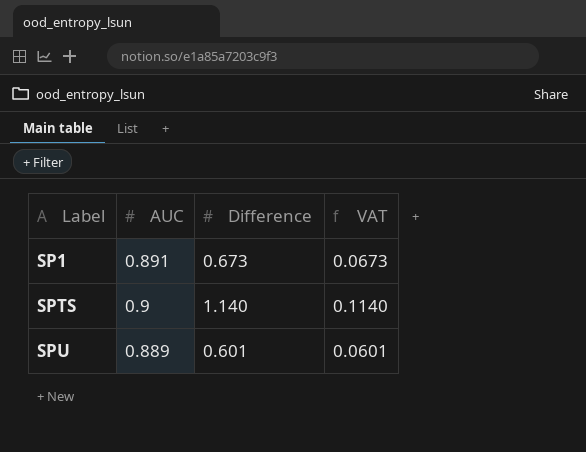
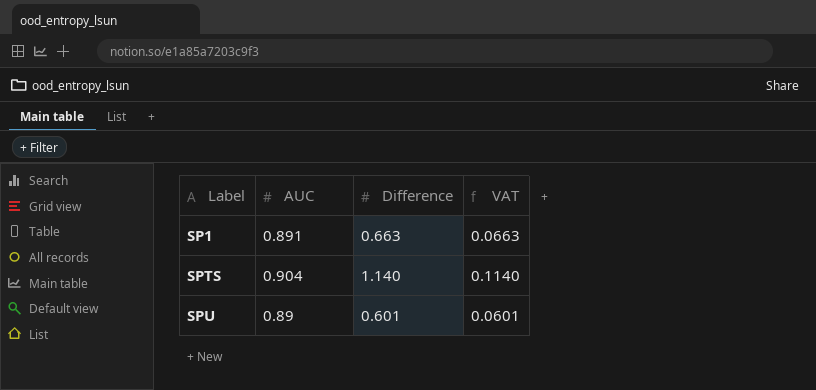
SP1 | Difference: 0.673 -> 0.663
SP1 | VAT: 0.0673 -> 0.0663
SPTS | AUC: 0.9 -> 0.904
SPU | AUC: 0.889 -> 0.89

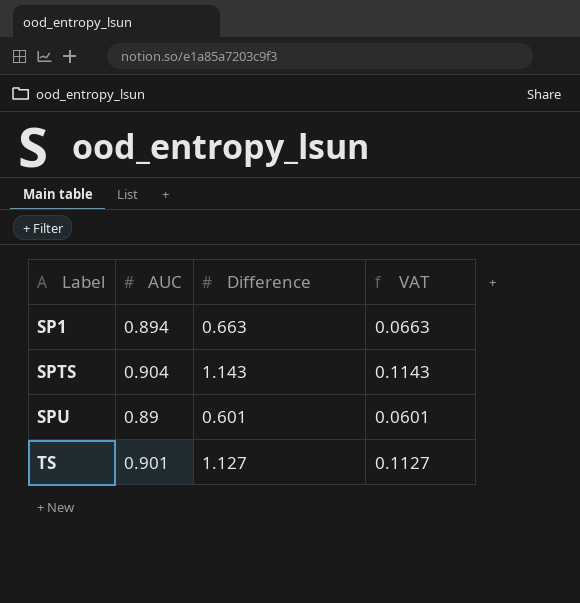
SP1 | AUC: 0.891 -> 0.894
SPTS | Difference: 1.140 -> 1.143
SPTS | VAT: 0.1140 -> 0.1143
row TS: none -> 0.901 | 1.127 | 0.1127

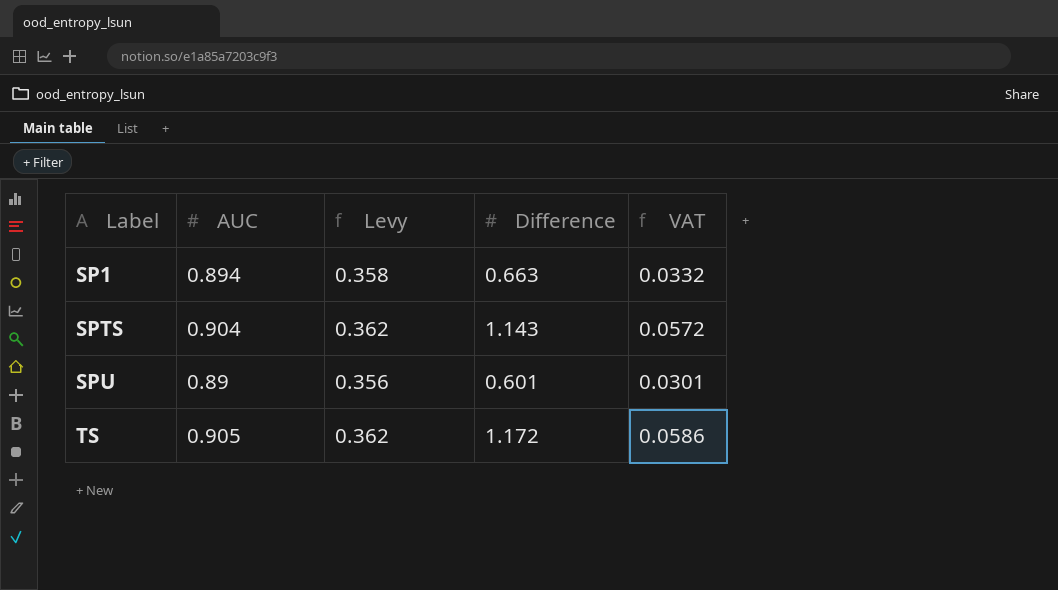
column Levy | formula: none -> [AUC] * 0.4
column VAT | formula: [Difference] * 0.1 -> [Difference] * 0.05
TS | AUC: 0.901 -> 0.905
TS | Difference: 1.127 -> 1.172

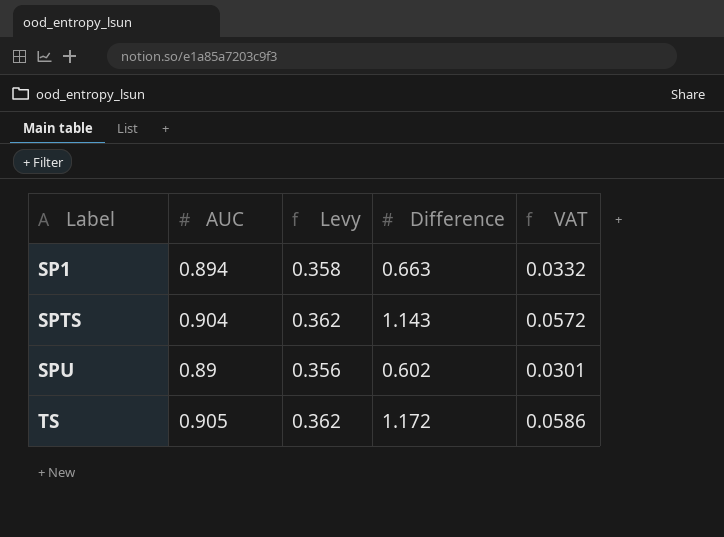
SPU | Difference: 0.601 -> 0.602

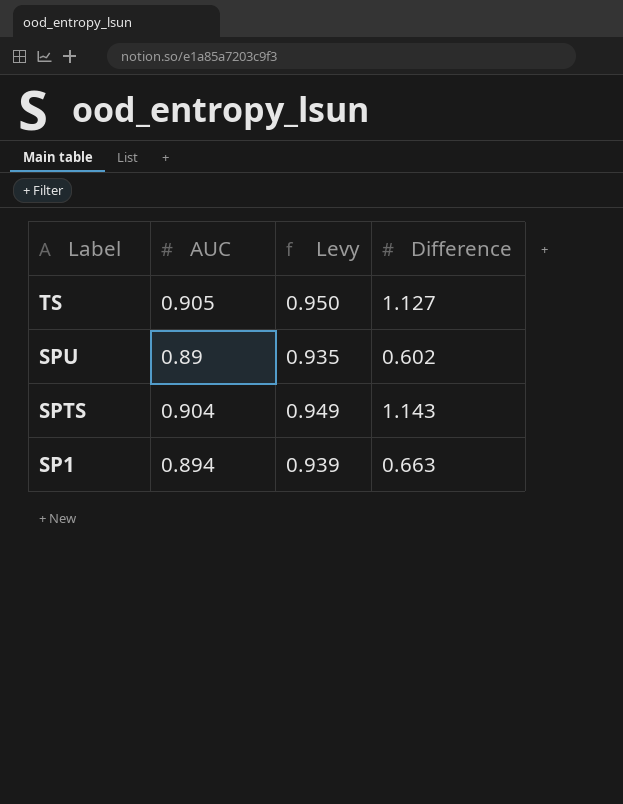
row order: Label ascending -> Label descending
column VAT | formula: [Difference] * 0.05 -> none
column Levy | formula: [AUC] * 0.4 -> [AUC] * 1.05
TS | Difference: 1.172 -> 1.127

